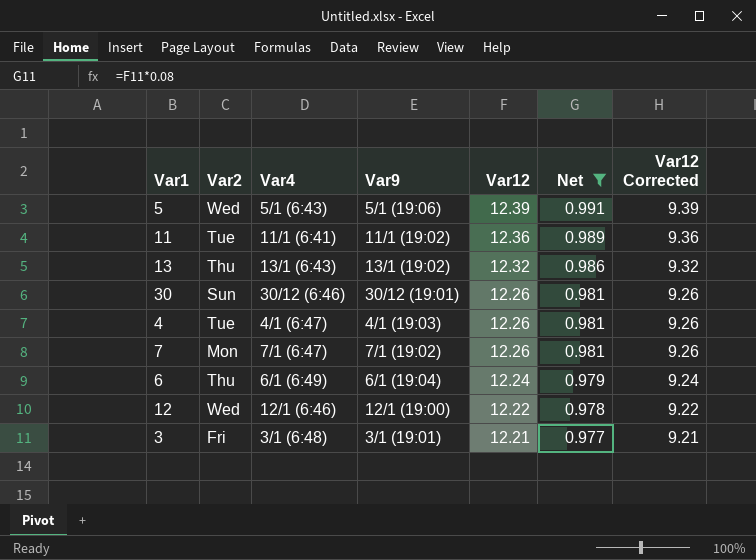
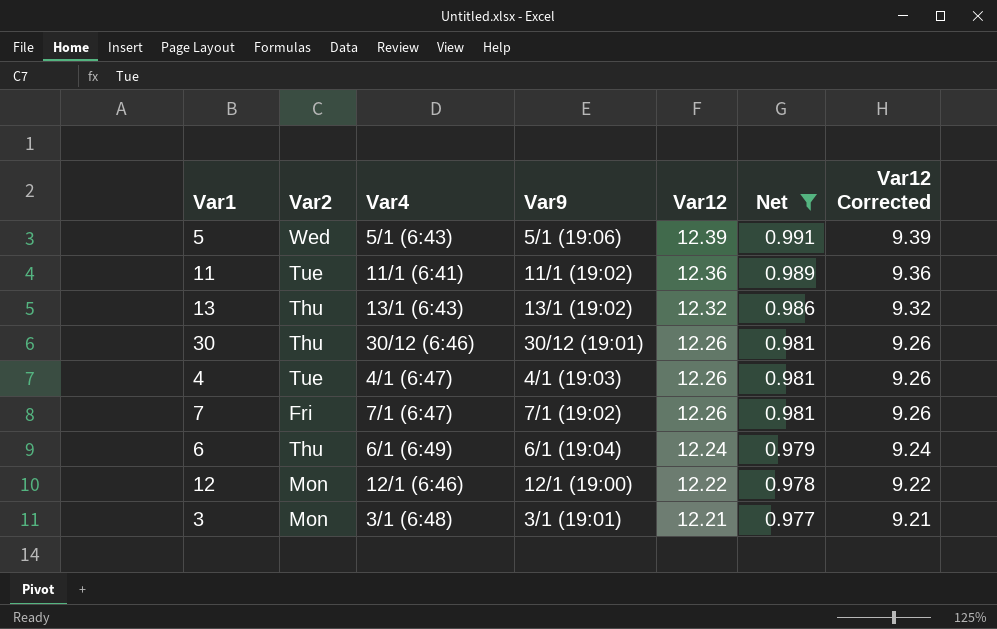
30 | Var2: Sun -> Thu
7 | Var2: Mon -> Fri
12 | Var2: Wed -> Mon
3 | Var2: Fri -> Mon

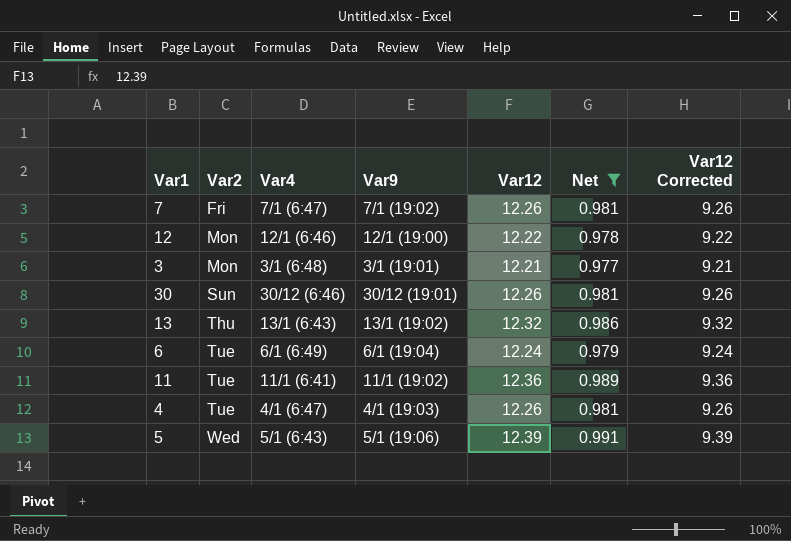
row order: Var12 descending -> Var2 ascending
30 | Var2: Thu -> Sun
6 | Var2: Thu -> Tue

